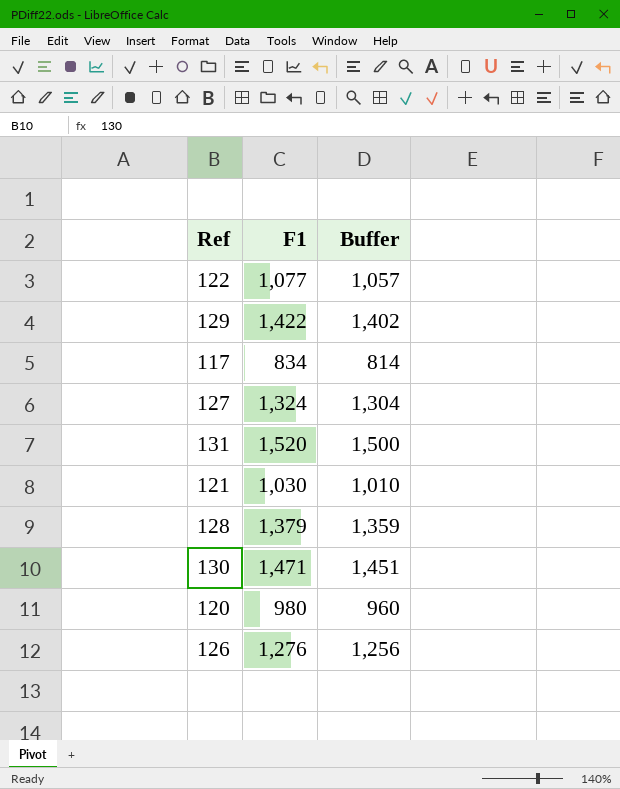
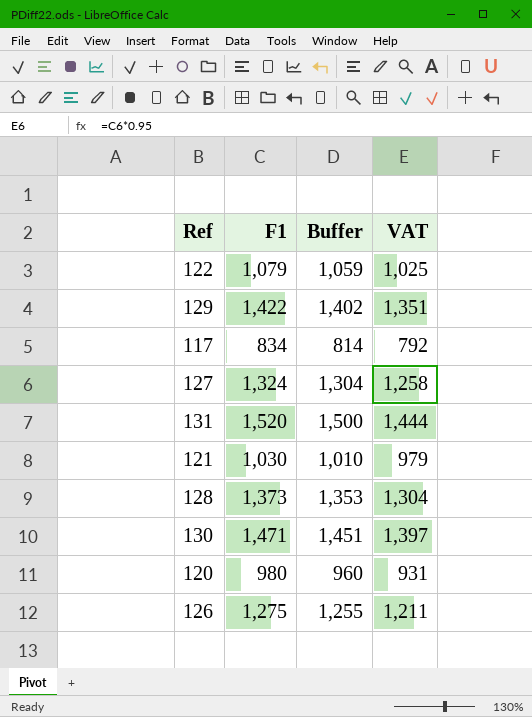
column VAT | formula: none -> [F1] * 0.95
122 | F1: 1,077 -> 1,079
122 | Buffer: 1,057 -> 1,059
128 | F1: 1,379 -> 1,373
128 | Buffer: 1,359 -> 1,353
126 | F1: 1,276 -> 1,275
126 | Buffer: 1,256 -> 1,255

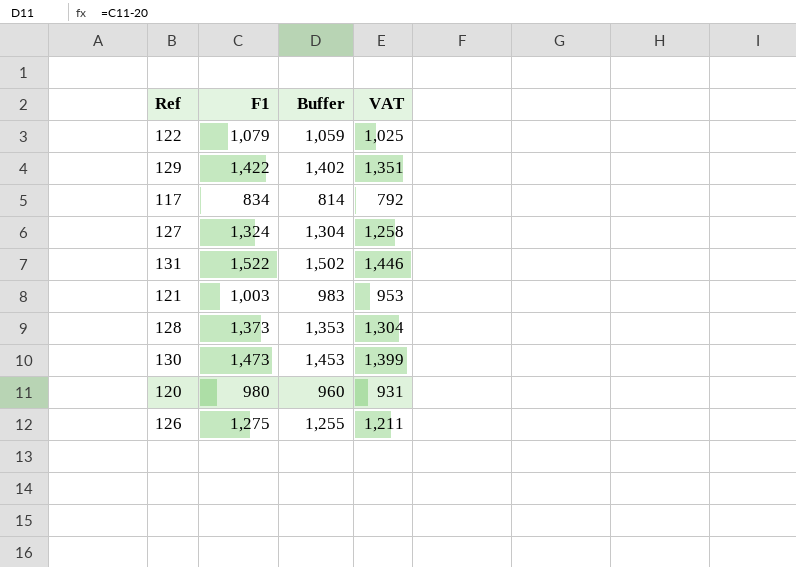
131 | F1: 1,520 -> 1,522
131 | Buffer: 1,500 -> 1,502
131 | VAT: 1,444 -> 1,446
121 | F1: 1,030 -> 1,003
121 | Buffer: 1,010 -> 983
121 | VAT: 979 -> 953
130 | F1: 1,471 -> 1,473
130 | Buffer: 1,451 -> 1,453
130 | VAT: 1,397 -> 1,399

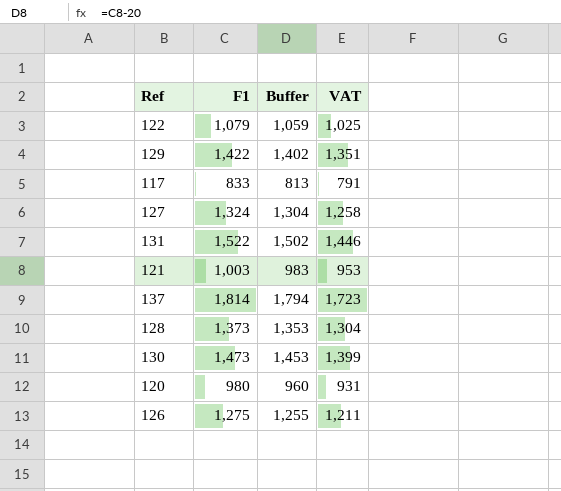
117 | F1: 834 -> 833
117 | Buffer: 814 -> 813
117 | VAT: 792 -> 791
row 137: none -> 1,814 | 1,794 | 1,723

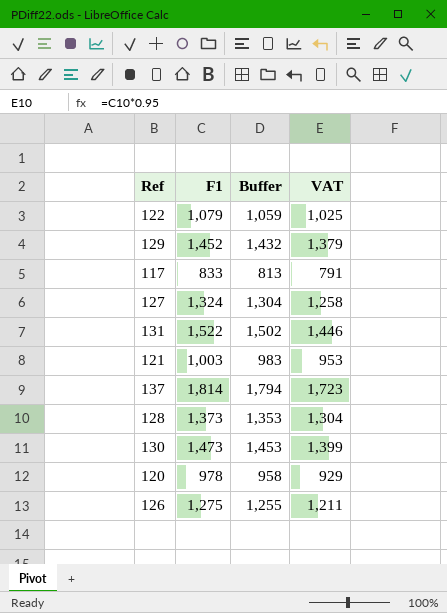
129 | F1: 1,422 -> 1,452
129 | Buffer: 1,402 -> 1,432
129 | VAT: 1,351 -> 1,379
120 | F1: 980 -> 978
120 | Buffer: 960 -> 958
120 | VAT: 931 -> 929

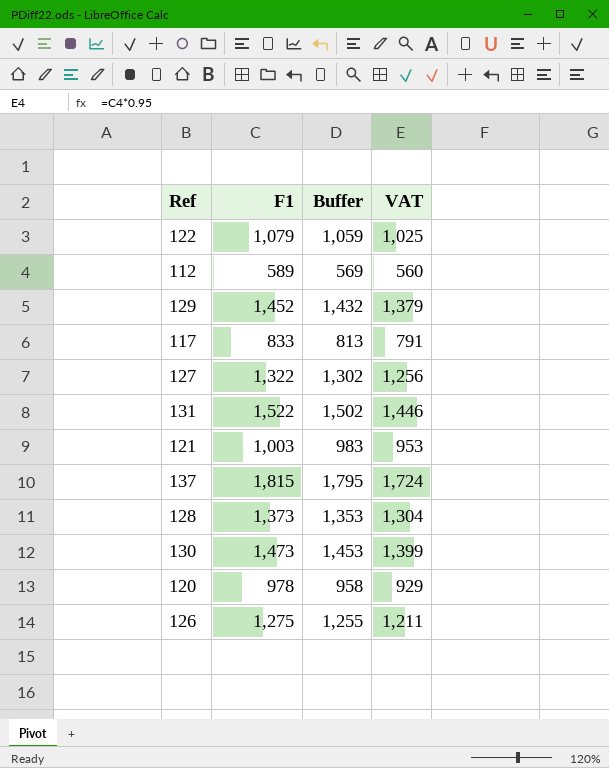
row 112: none -> 589 | 569 | 560
127 | F1: 1,324 -> 1,322
127 | Buffer: 1,304 -> 1,302
127 | VAT: 1,258 -> 1,256
137 | F1: 1,814 -> 1,815
137 | Buffer: 1,794 -> 1,795
137 | VAT: 1,723 -> 1,724

